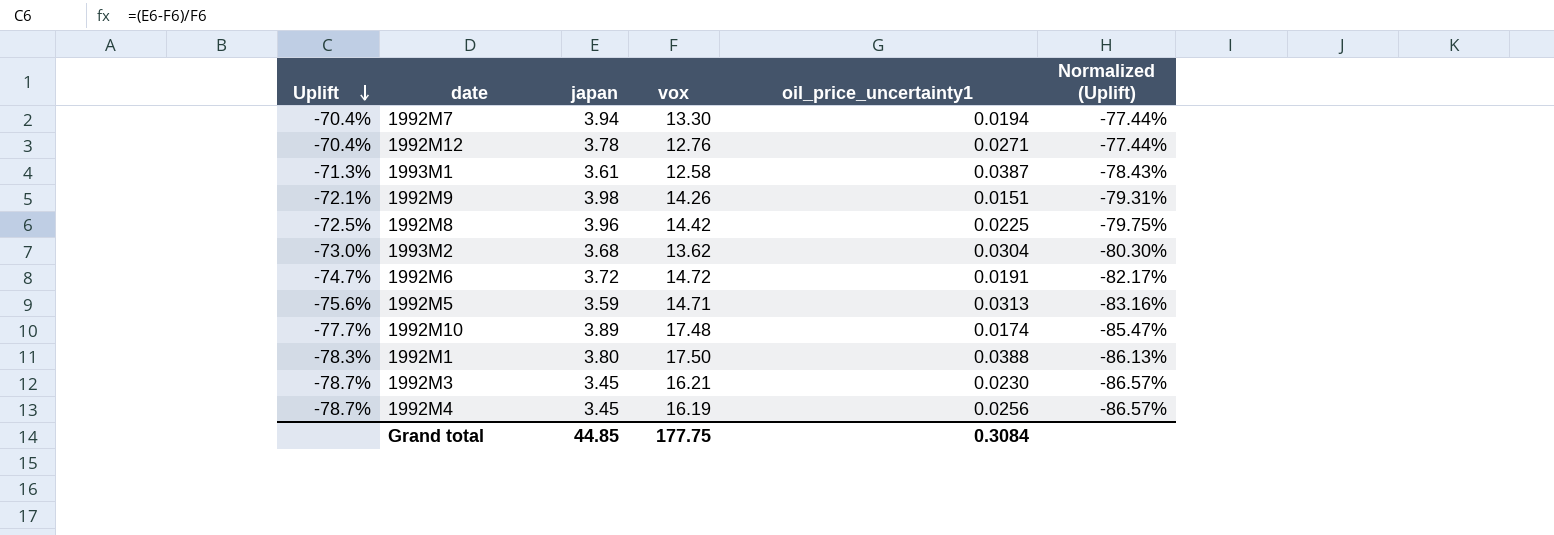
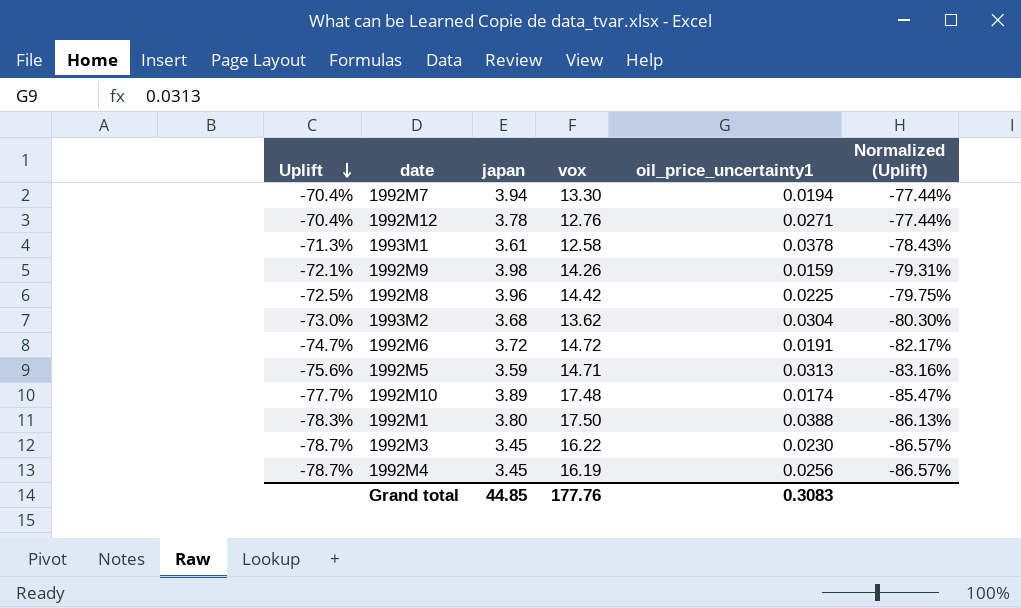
1993M1 | oil_price_uncertainty1: 0.0387 -> 0.0378
1992M9 | oil_price_uncertainty1: 0.0151 -> 0.0159
1992M3 | vox: 16.21 -> 16.22
Grand total | vox: 177.75 -> 177.76
Grand total | oil_price_uncertainty1: 0.3084 -> 0.3083

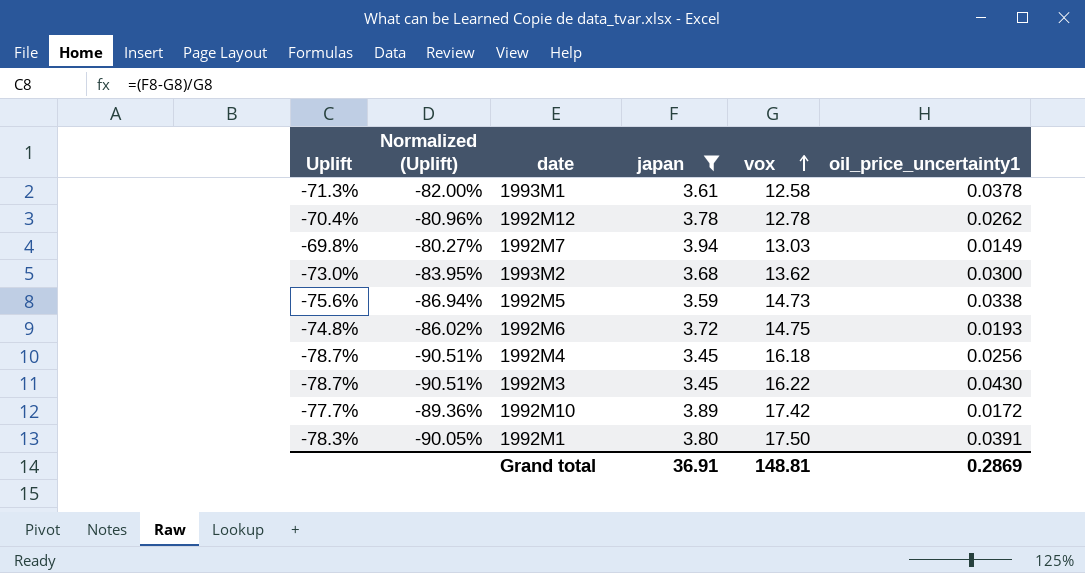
filter: none -> japan <= 3.94
row order: Uplift descending -> vox ascending
column Normalized (Uplift) | formula: [Uplift] * 1.1 -> [Uplift] * 1.15
column Normalized (Uplift) | position: 6 -> 2
1992M12 | vox: 12.76 -> 12.78
1992M12 | oil_price_uncertainty1: 0.0271 -> 0.0262
1992M7 | Uplift: -70.4% -> -69.8%
1992M7 | vox: 13.30 -> 13.03
1992M7 | oil_price_uncertainty1: 0.0194 -> 0.0149
1993M2 | oil_price_uncertainty1: 0.0304 -> 0.0300
1992M5 | vox: 14.71 -> 14.73
1992M5 | oil_price_uncertainty1: 0.0313 -> 0.0338
1992M6 | Uplift: -74.7% -> -74.8%
1992M6 | vox: 14.72 -> 14.75
1992M6 | oil_price_uncertainty1: 0.0191 -> 0.0193
1992M4 | vox: 16.19 -> 16.18
1992M3 | oil_price_uncertainty1: 0.0230 -> 0.0430
1992M10 | vox: 17.48 -> 17.42
1992M10 | oil_price_uncertainty1: 0.0174 -> 0.0172
1992M1 | oil_price_uncertainty1: 0.0388 -> 0.0391
Grand total | japan: 44.85 -> 36.91
Grand total | vox: 177.76 -> 148.81
Grand total | oil_price_uncertainty1: 0.3083 -> 0.2869

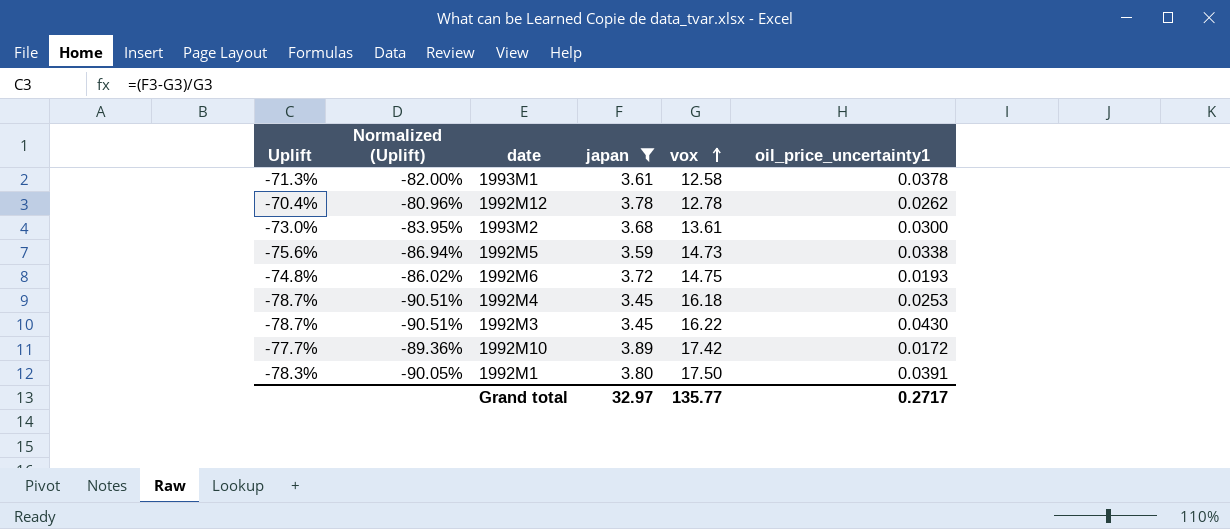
row 1992M7: -69.8% | -80.27% | 3.94 | 13.03 | 0.0149 -> none
1993M2 | vox: 13.62 -> 13.61
1992M4 | oil_price_uncertainty1: 0.0256 -> 0.0253
Grand total | japan: 36.91 -> 32.97
Grand total | vox: 148.81 -> 135.77
Grand total | oil_price_uncertainty1: 0.2869 -> 0.2717

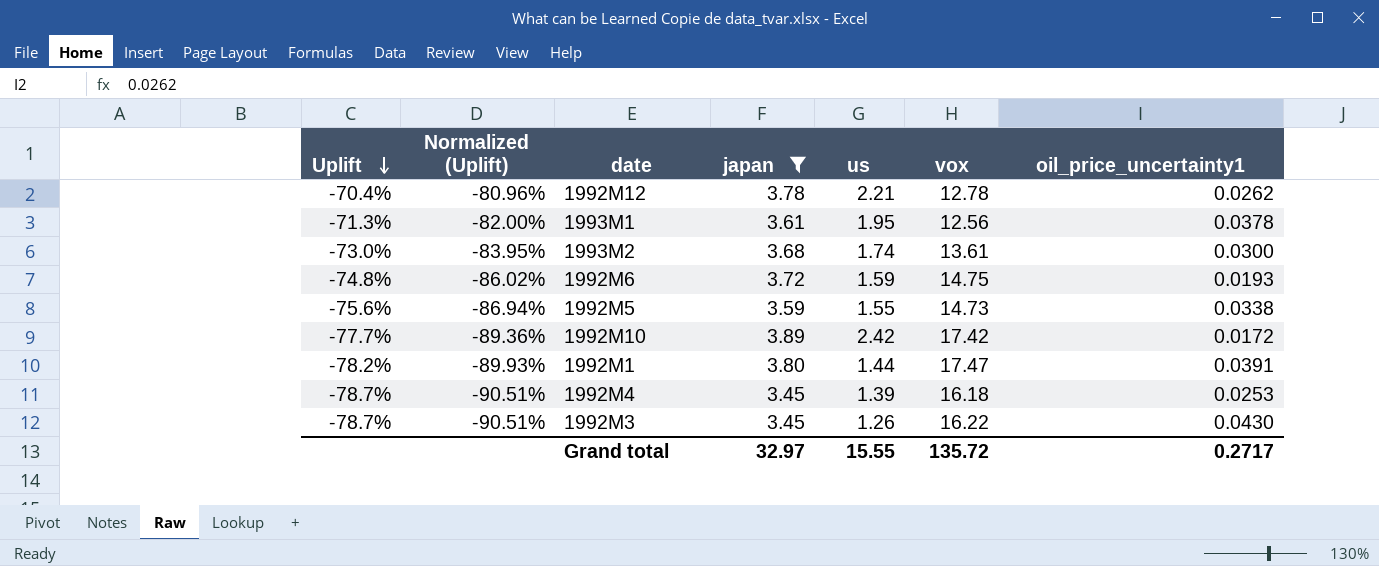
row order: vox ascending -> Uplift descending
column us | position: none -> 5
1993M1 | vox: 12.58 -> 12.56
1992M1 | Uplift: -78.3% -> -78.2%
1992M1 | Normalized (Uplift): -90.05% -> -89.93%
1992M1 | vox: 17.50 -> 17.47
Grand total | vox: 135.77 -> 135.72

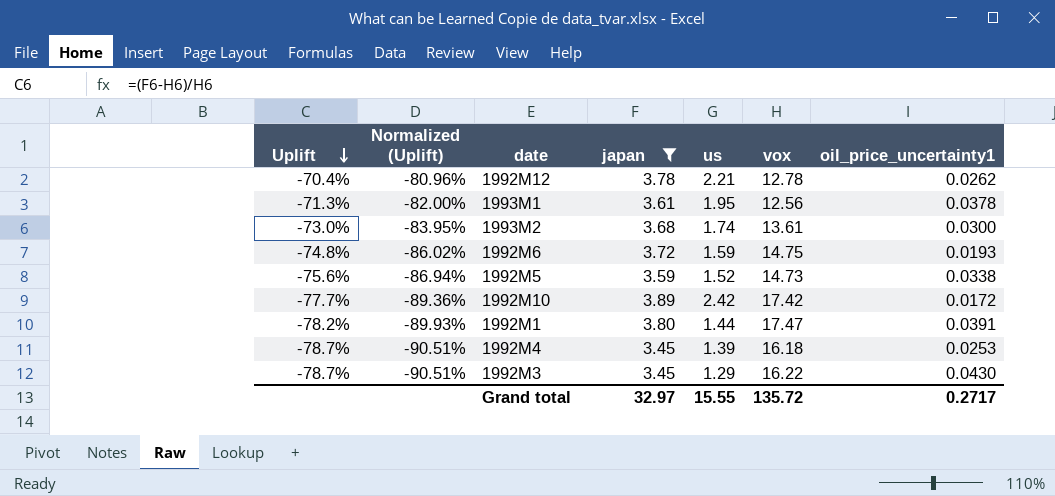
1992M5 | us: 1.55 -> 1.52
1992M3 | us: 1.26 -> 1.29

